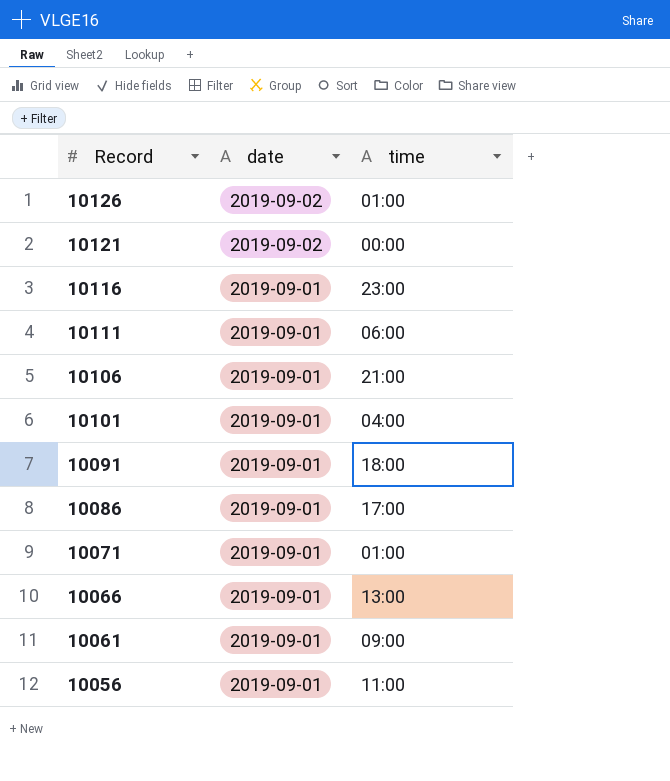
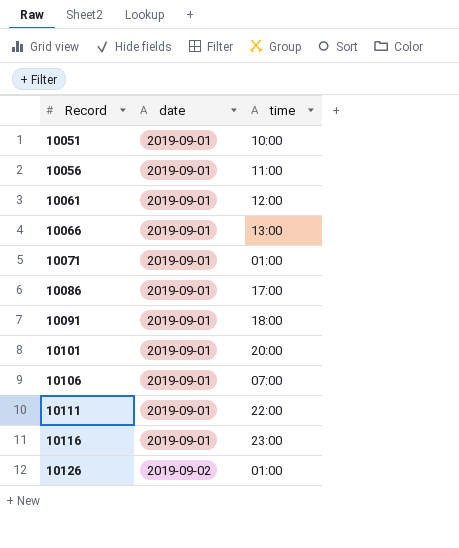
row order: Record descending -> Record ascending
row 10121: 2019-09-02 | 00:00 -> none
row 10051: none -> 2019-09-01 | 10:00
10061 | time: 09:00 -> 12:00
10101 | time: 04:00 -> 20:00
10106 | time: 21:00 -> 07:00
10111 | time: 06:00 -> 22:00

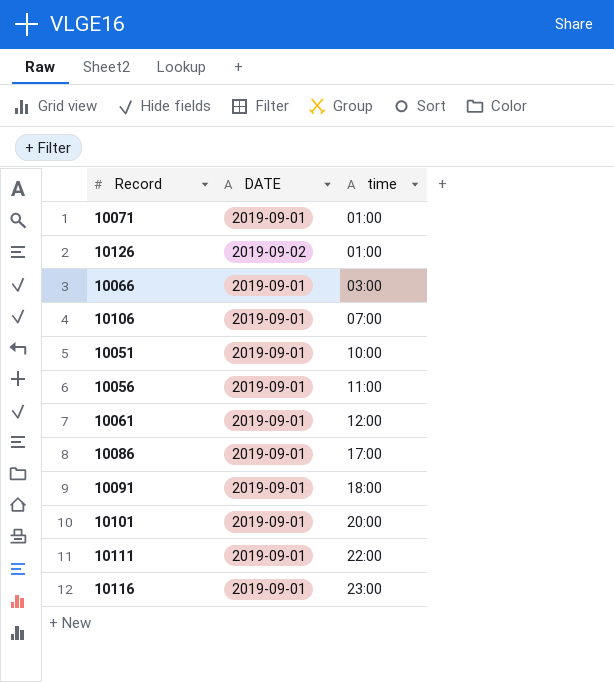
row order: Record ascending -> time ascending
column name: date -> DATE
10066 | time: 13:00 -> 03:00

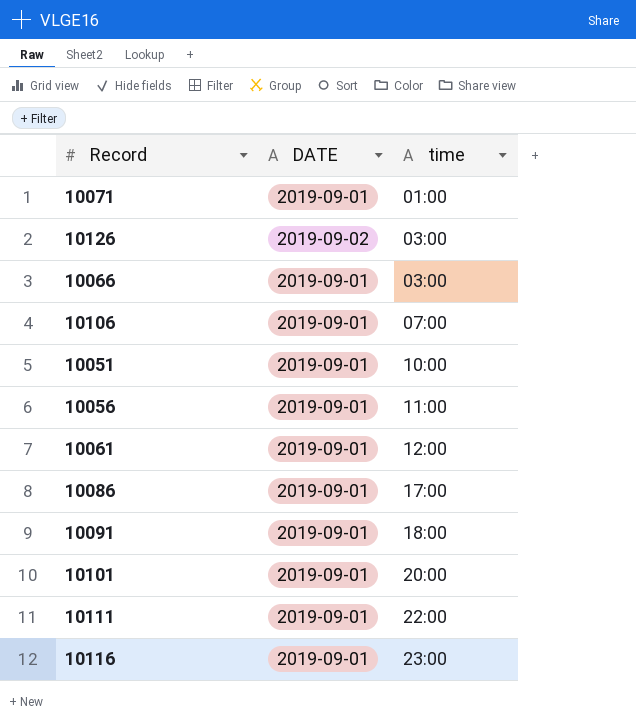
10126 | time: 01:00 -> 03:00

